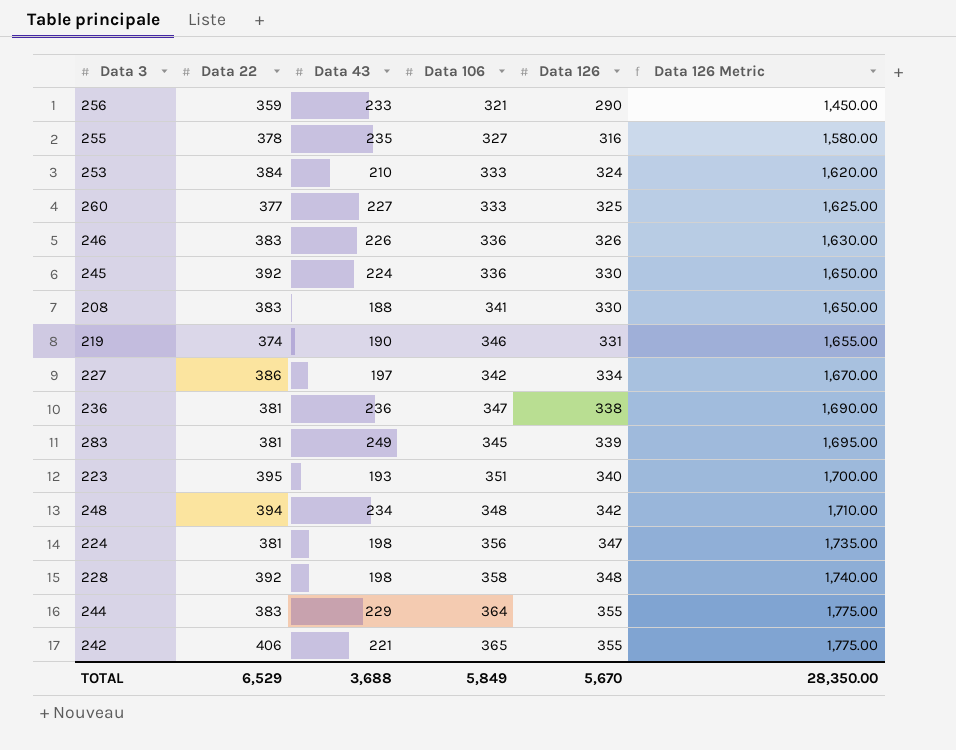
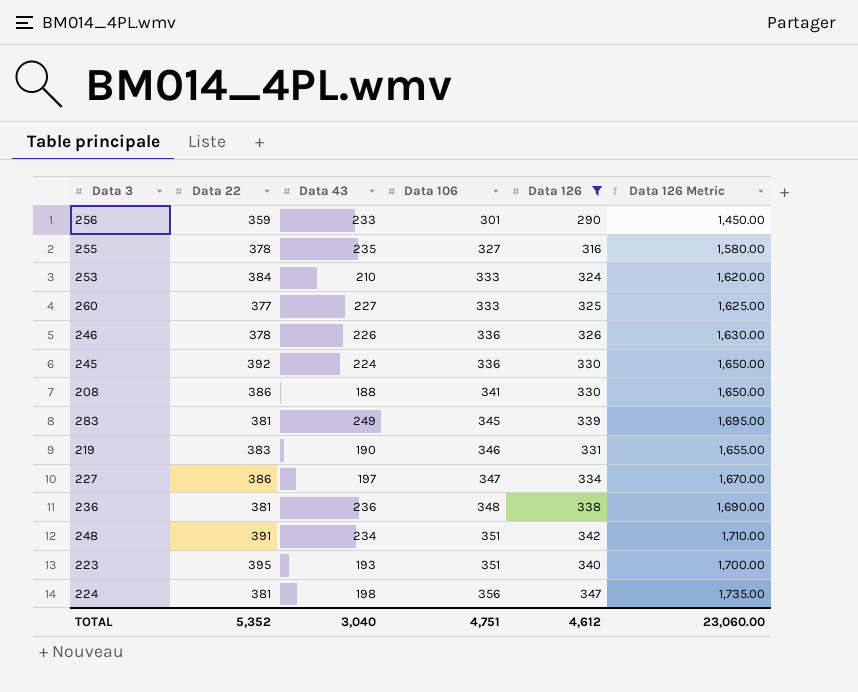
filter: none -> Data 126 <= 347
row order: Data 126 ascending -> Data 106 ascending
256 | Data 106: 321 -> 301
246 | Data 22: 383 -> 378
208 | Data 22: 383 -> 386
219 | Data 22: 374 -> 383
227 | Data 106: 342 -> 347
236 | Data 106: 347 -> 348
248 | Data 22: 394 -> 391
248 | Data 106: 348 -> 351
TOTAL | Data 22: 6,529 -> 5,352
TOTAL | Data 43: 3,688 -> 3,040
TOTAL | Data 106: 5,849 -> 4,751
TOTAL | Data 126: 5,670 -> 4,612
TOTAL | Data 126 Metric: 28,350.00 -> 23,060.00

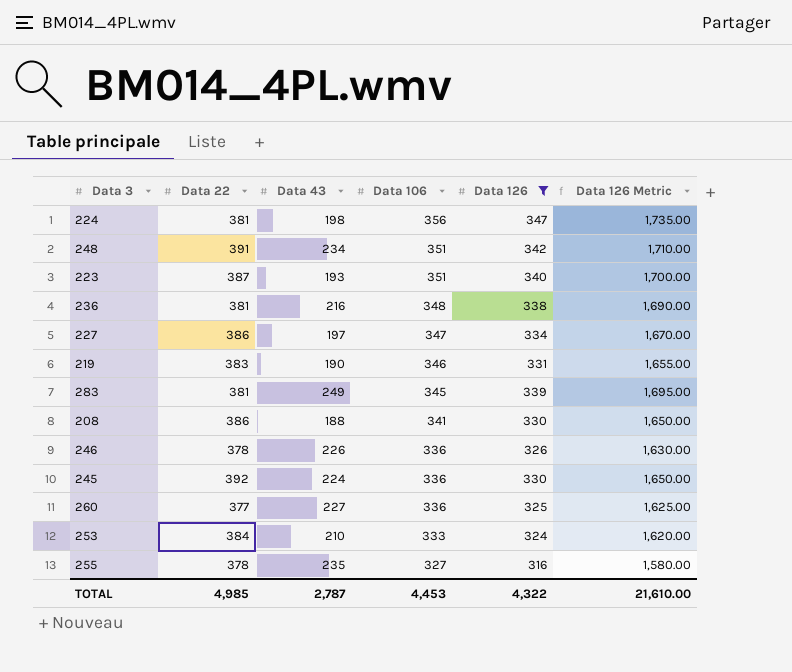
row order: Data 106 ascending -> Data 106 descending
row 256: 359 | 233 | 301 | 290 | 1,450.00 -> none
223 | Data 22: 395 -> 387
236 | Data 43: 236 -> 216
260 | Data 106: 333 -> 336
TOTAL | Data 22: 5,352 -> 4,985
TOTAL | Data 43: 3,040 -> 2,787
TOTAL | Data 106: 4,751 -> 4,453
TOTAL | Data 126: 4,612 -> 4,322
TOTAL | Data 126 Metric: 23,060.00 -> 21,610.00

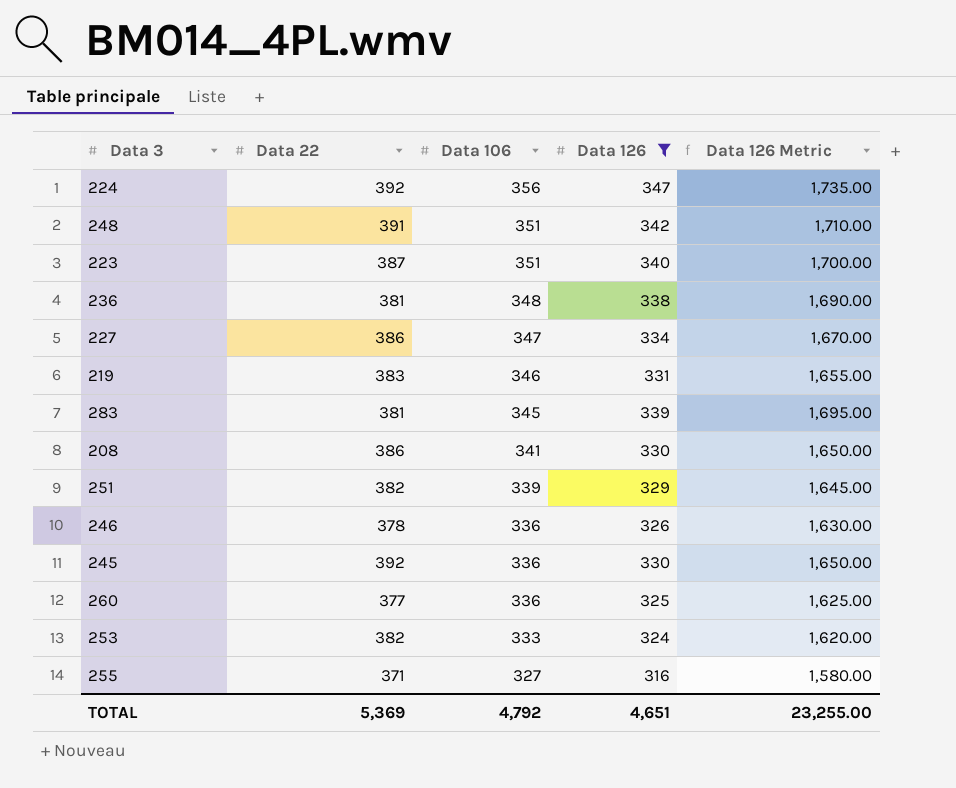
column Data 43 | position: 3 -> none
224 | Data 22: 381 -> 392
row 251: none -> 382 | 339 | 329 | 1,645.00
253 | Data 22: 384 -> 382
255 | Data 22: 378 -> 371
TOTAL | Data 22: 4,985 -> 5,369
TOTAL | Data 106: 4,453 -> 4,792
TOTAL | Data 126: 4,322 -> 4,651
TOTAL | Data 126 Metric: 21,610.00 -> 23,255.00

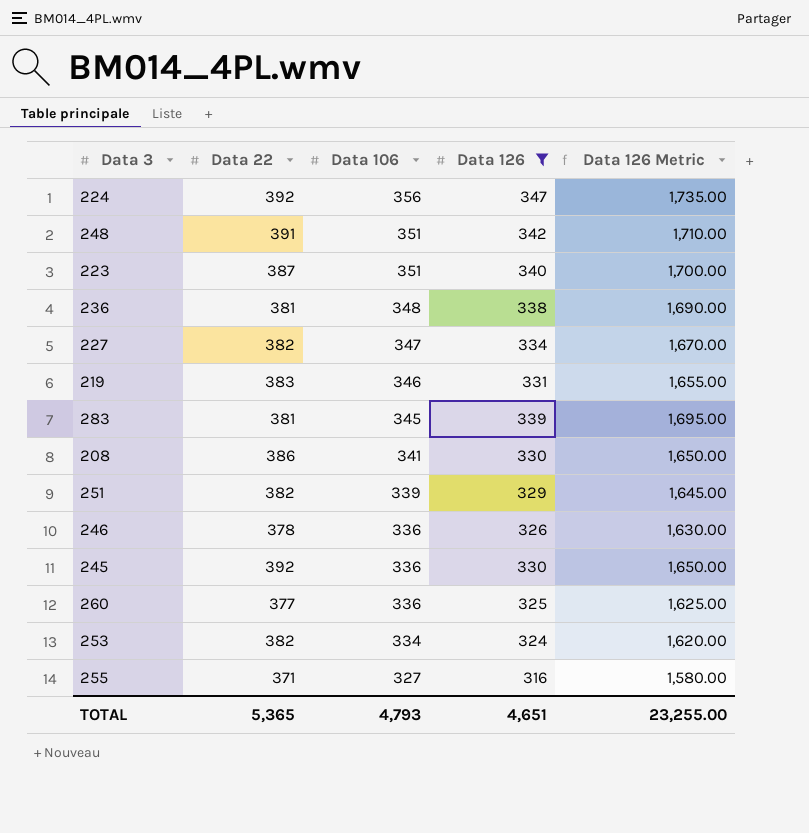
227 | Data 22: 386 -> 382
253 | Data 106: 333 -> 334
TOTAL | Data 22: 5,369 -> 5,365
TOTAL | Data 106: 4,792 -> 4,793

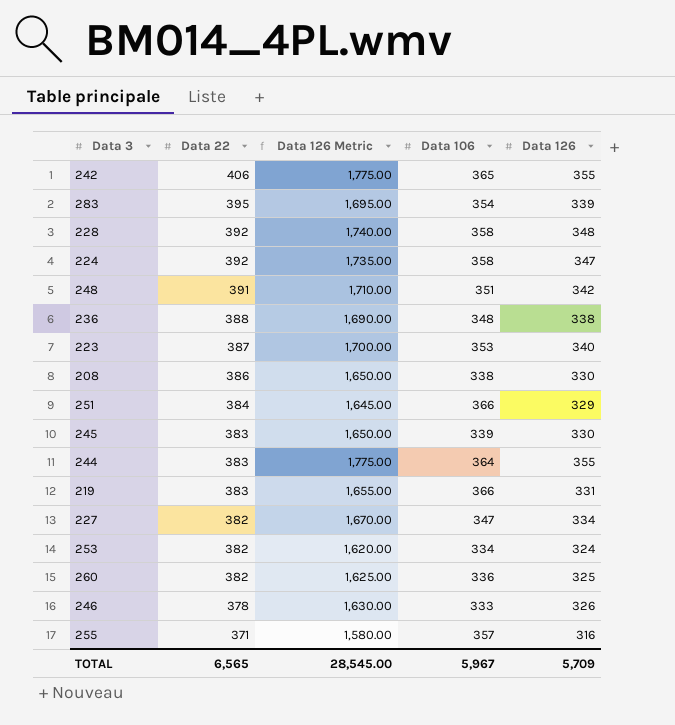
filter: Data 126 <= 347 -> none
row order: Data 106 descending -> Data 22 descending
column Data 126 Metric | position: 5 -> 3
283 | Data 22: 381 -> 395
283 | Data 106: 345 -> 354
224 | Data 106: 356 -> 358
236 | Data 22: 381 -> 388
223 | Data 106: 351 -> 353
208 | Data 106: 341 -> 338
251 | Data 22: 382 -> 384
251 | Data 106: 339 -> 366
245 | Data 22: 392 -> 383
245 | Data 106: 336 -> 339
219 | Data 106: 346 -> 366
260 | Data 22: 377 -> 382
246 | Data 106: 336 -> 333
255 | Data 106: 327 -> 357
TOTAL | Data 22: 5,365 -> 6,565
TOTAL | Data 126 Metric: 23,255.00 -> 28,545.00
TOTAL | Data 106: 4,793 -> 5,967
TOTAL | Data 126: 4,651 -> 5,709

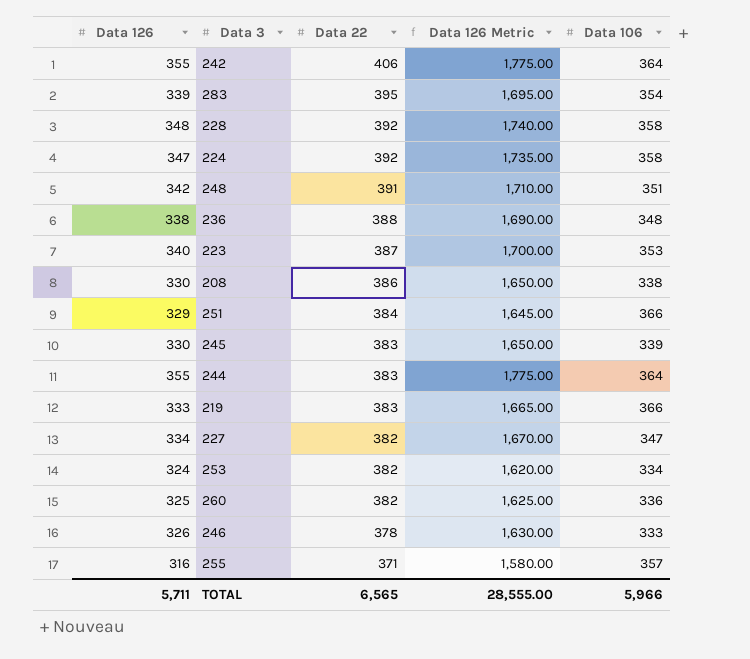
column Data 126 | position: 5 -> 1
242 | Data 106: 365 -> 364
219 | Data 126: 331 -> 333
219 | Data 126 Metric: 1,655.00 -> 1,665.00
TOTAL | Data 126: 5,709 -> 5,711
TOTAL | Data 126 Metric: 28,545.00 -> 28,555.00
TOTAL | Data 106: 5,967 -> 5,966

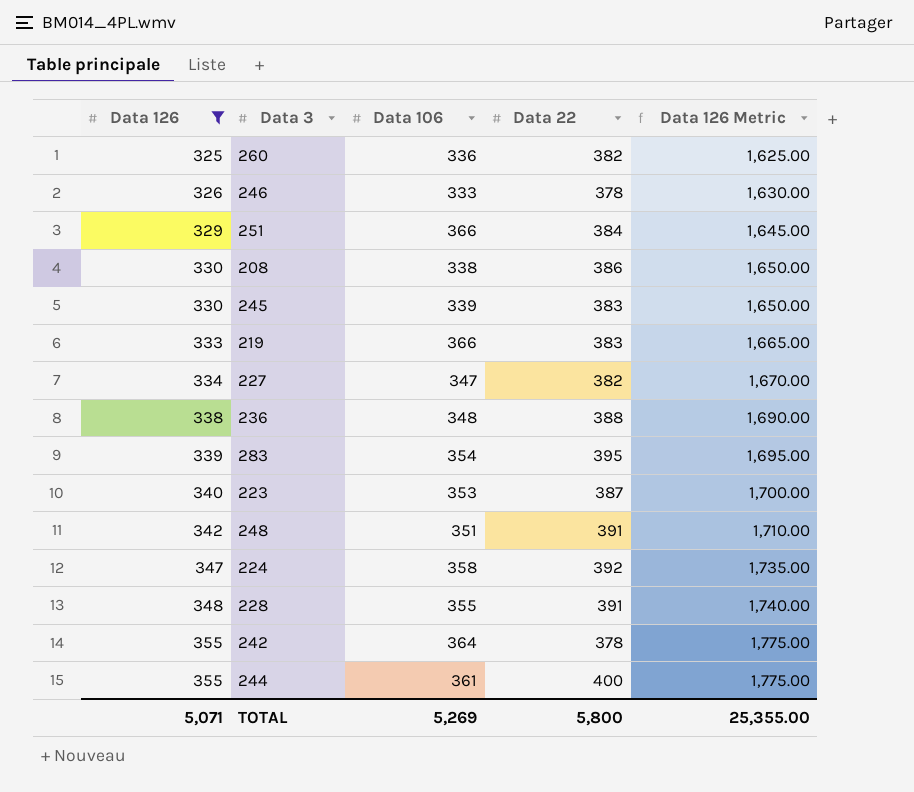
filter: none -> Data 126 >= 325
row order: Data 22 descending -> Data 126 ascending
column Data 106 | position: 5 -> 3
228 | Data 106: 358 -> 355
228 | Data 22: 392 -> 391
242 | Data 22: 406 -> 378
244 | Data 106: 364 -> 361
244 | Data 22: 383 -> 400
TOTAL | Data 126: 5,711 -> 5,071
TOTAL | Data 106: 5,966 -> 5,269
TOTAL | Data 22: 6,565 -> 5,800
TOTAL | Data 126 Metric: 28,555.00 -> 25,355.00

